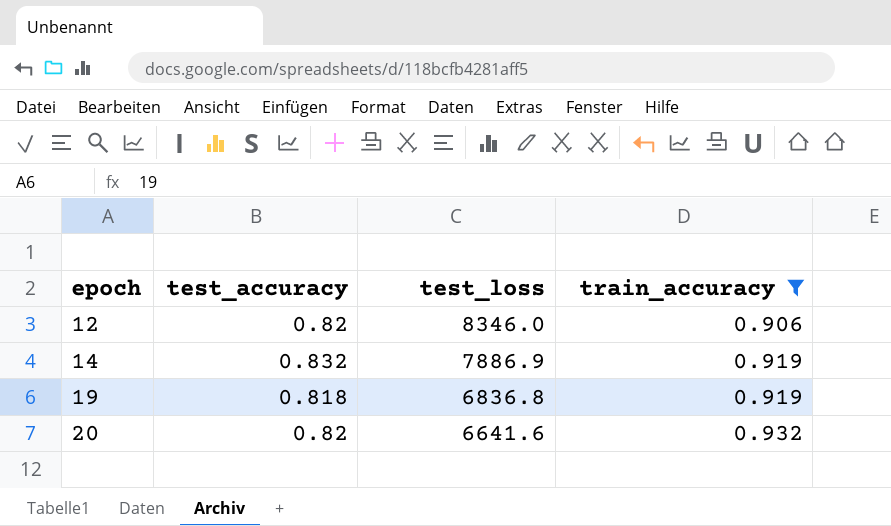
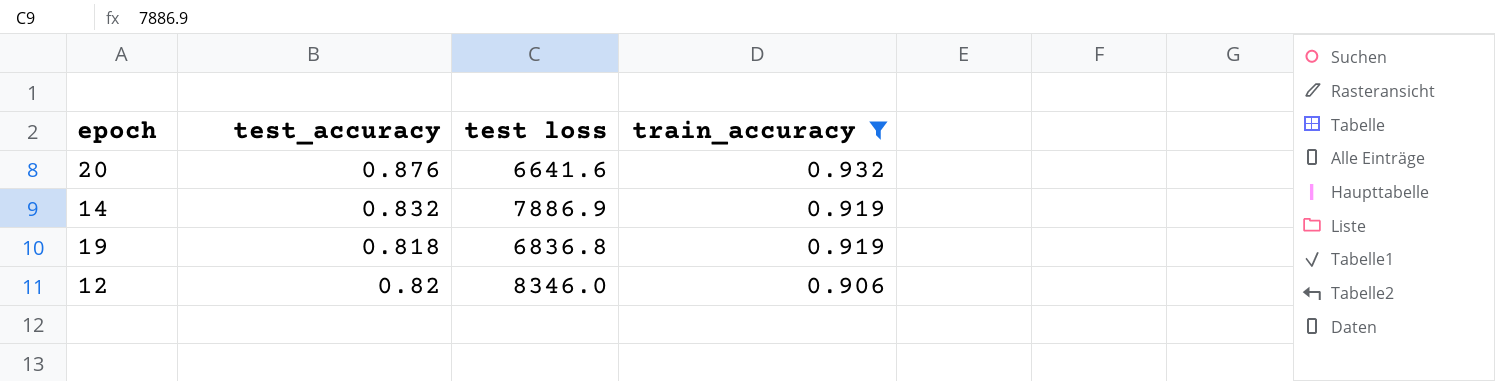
row order: epoch ascending -> train_accuracy descending
column name: test_loss -> test loss
20 | test_accuracy: 0.82 -> 0.876

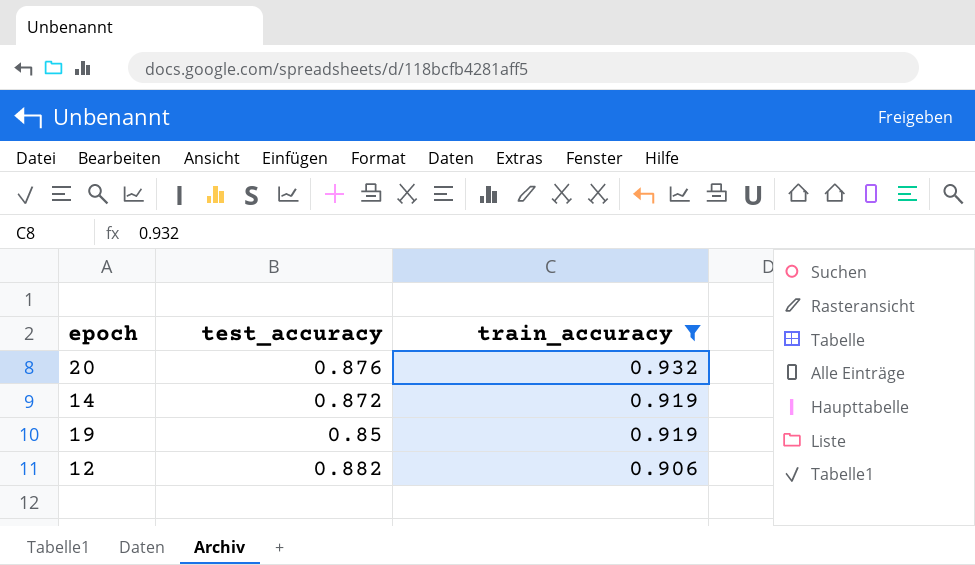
column test loss | position: 3 -> none
14 | test_accuracy: 0.832 -> 0.872
19 | test_accuracy: 0.818 -> 0.85
12 | test_accuracy: 0.82 -> 0.882

